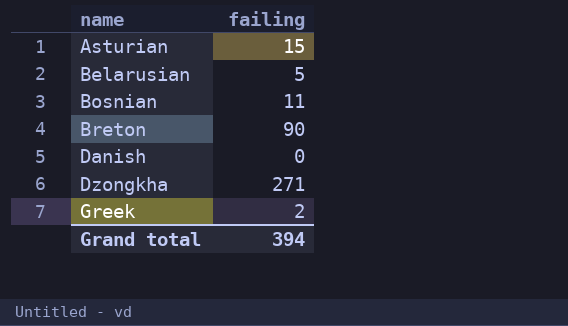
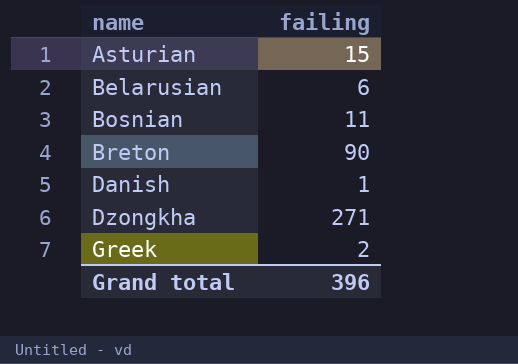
Belarusian | failing: 5 -> 6
Danish | failing: 0 -> 1
Grand total | failing: 394 -> 396

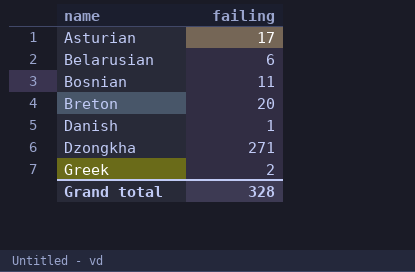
Asturian | failing: 15 -> 17
Breton | failing: 90 -> 20
Grand total | failing: 396 -> 328

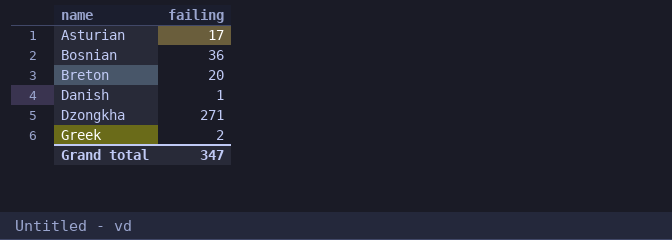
row Belarusian: 6 -> none
Bosnian | failing: 11 -> 36
Grand total | failing: 328 -> 347

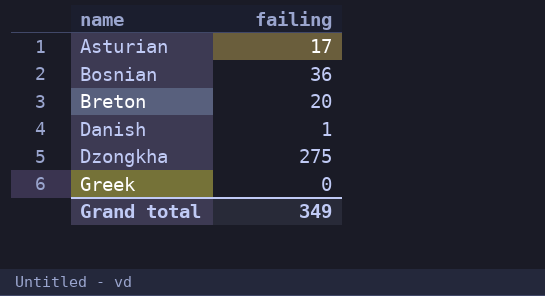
Dzongkha | failing: 271 -> 275
Greek | failing: 2 -> 0
Grand total | failing: 347 -> 349

